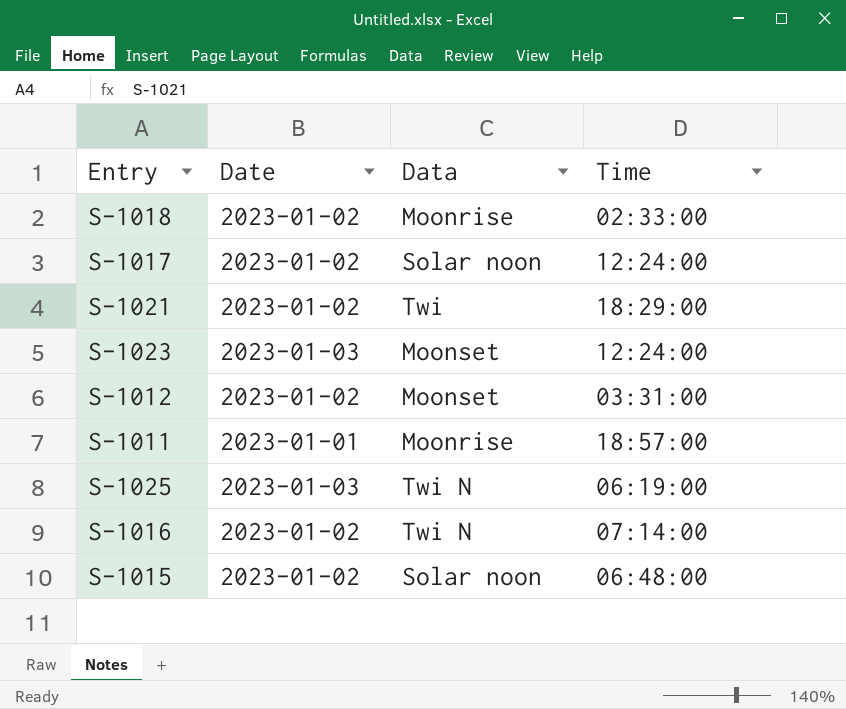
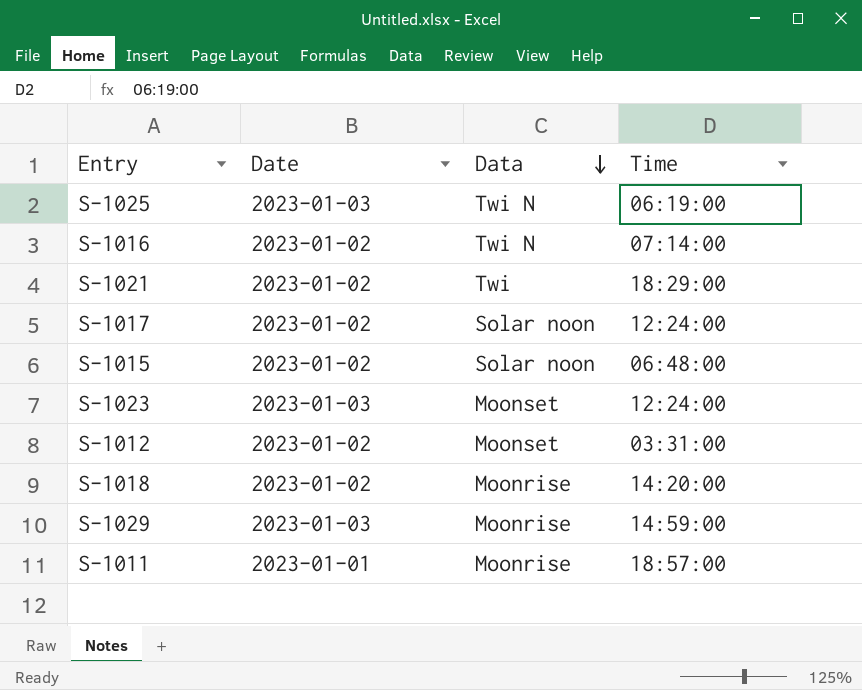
row order: none -> Data descending
S-1018 | Time: 02:33:00 -> 14:20:00
row S-1029: none -> 2023-01-03 | Moonrise | 14:59:00

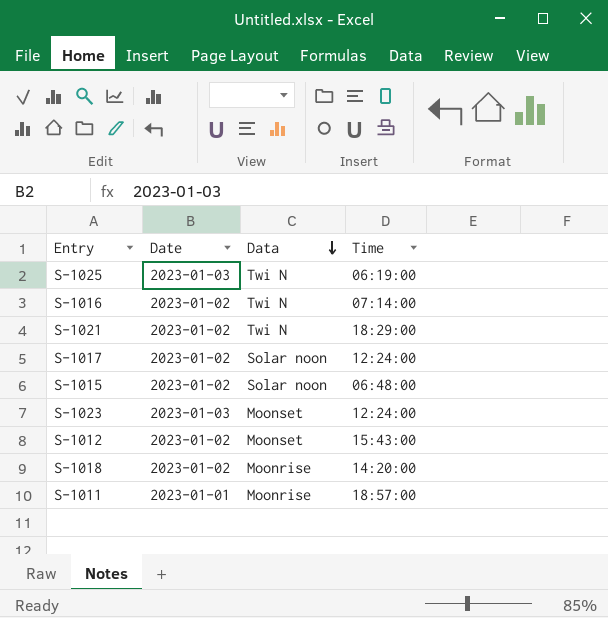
row S-1029: 2023-01-03 | Moonrise | 14:59:00 -> none
S-1021 | Data: Twi -> Twi N
S-1012 | Time: 03:31:00 -> 15:43:00

